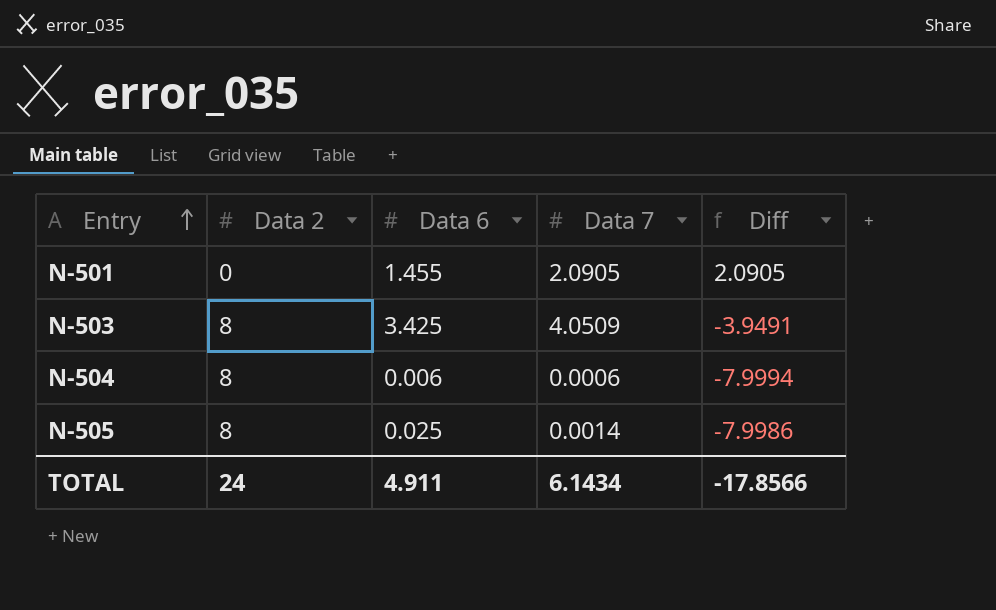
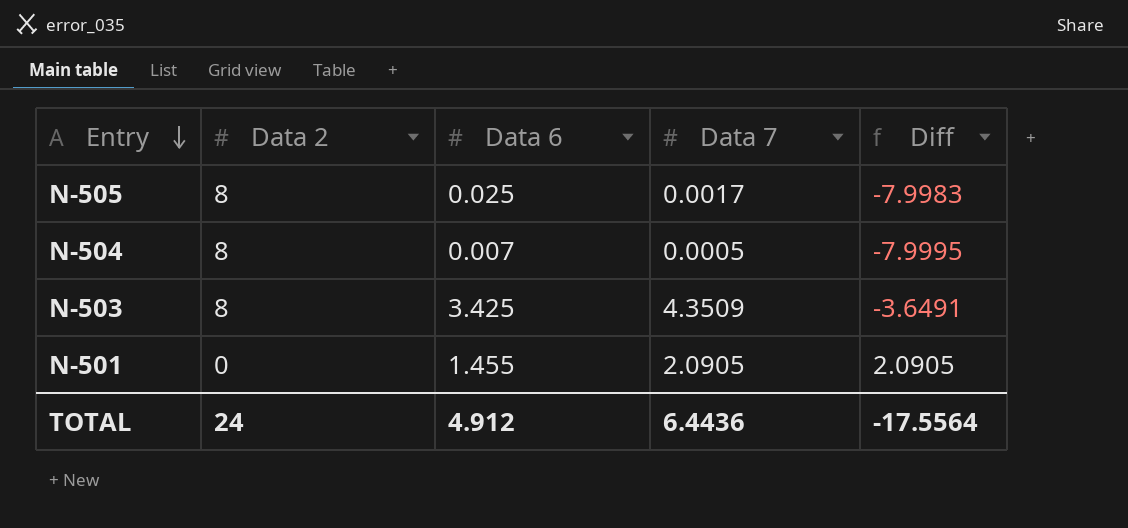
row order: Entry ascending -> Entry descending
N-505 | Data 7: 0.0014 -> 0.0017
N-505 | Diff: -7.9986 -> -7.9983
N-504 | Data 6: 0.006 -> 0.007
N-504 | Data 7: 0.0006 -> 0.0005
N-504 | Diff: -7.9994 -> -7.9995
N-503 | Data 7: 4.0509 -> 4.3509
N-503 | Diff: -3.9491 -> -3.6491
TOTAL | Data 6: 4.911 -> 4.912
TOTAL | Data 7: 6.1434 -> 6.4436
TOTAL | Diff: -17.8566 -> -17.5564

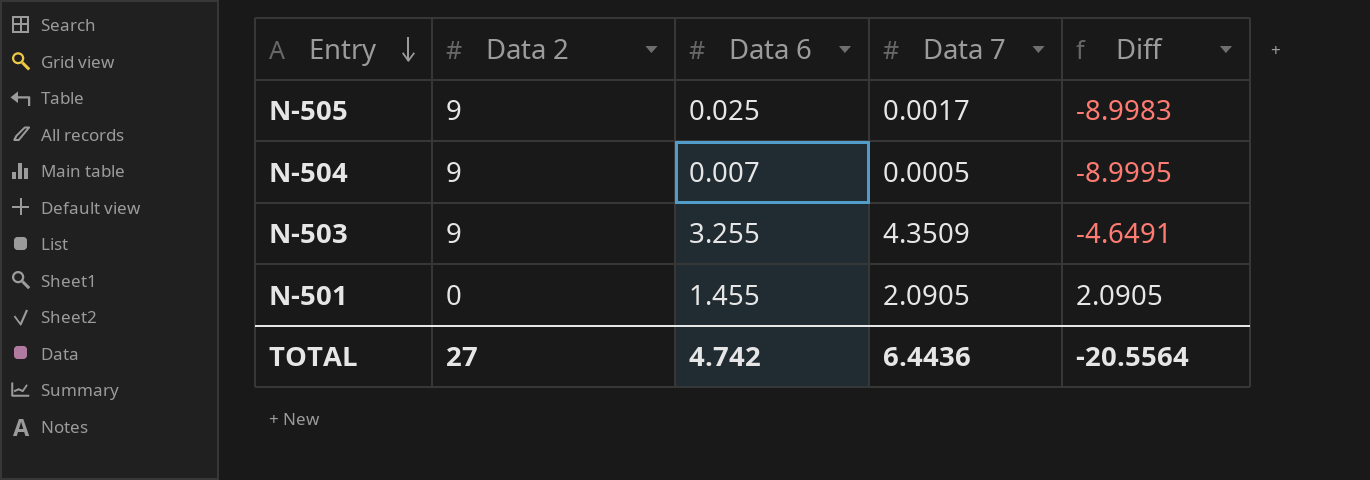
N-505 | Data 2: 8 -> 9
N-505 | Diff: -7.9983 -> -8.9983
N-504 | Data 2: 8 -> 9
N-504 | Diff: -7.9995 -> -8.9995
N-503 | Data 2: 8 -> 9
N-503 | Data 6: 3.425 -> 3.255
N-503 | Diff: -3.6491 -> -4.6491
TOTAL | Data 2: 24 -> 27
TOTAL | Data 6: 4.912 -> 4.742
TOTAL | Diff: -17.5564 -> -20.5564

